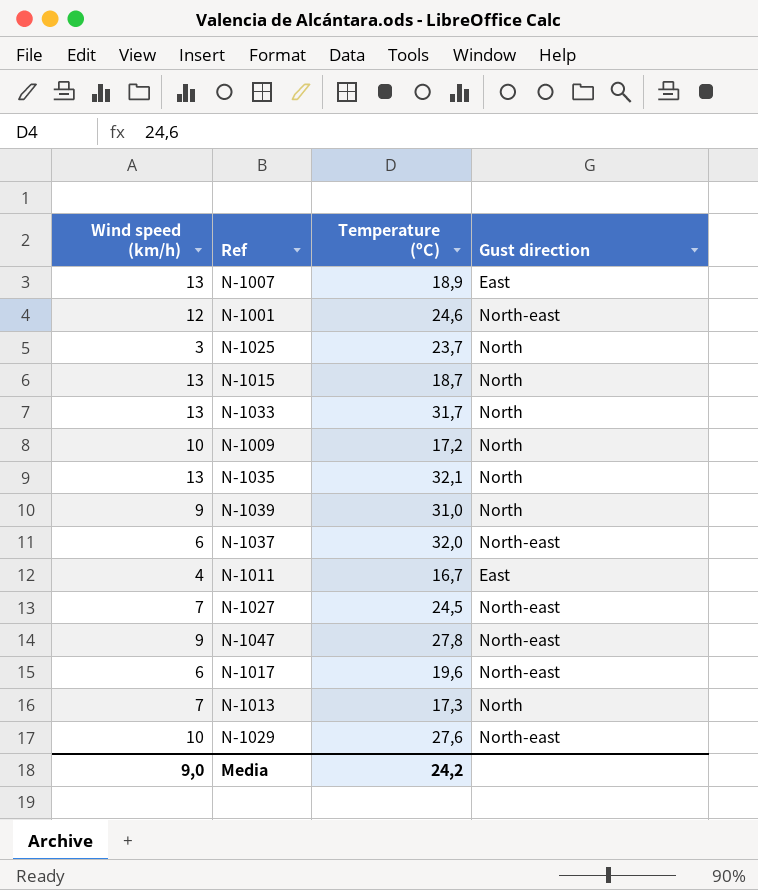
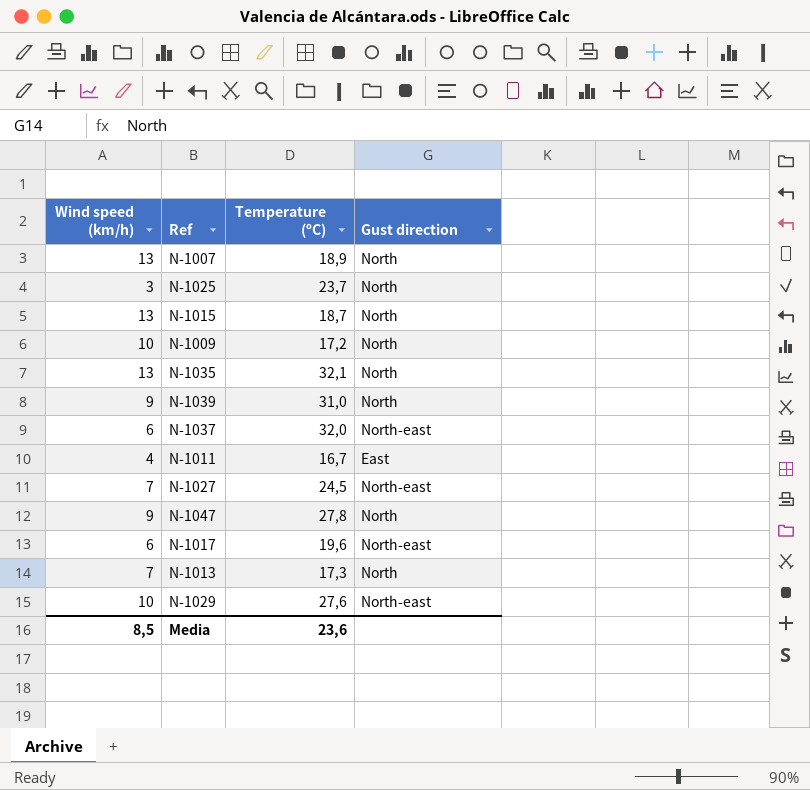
row N-1001: 12 | 24,6 | North-east -> none
row N-1033: 13 | 31,7 | North -> none
N-1007 | Gust direction: East -> North
N-1047 | Gust direction: North-east -> North
Media | Wind speed (km/h): 9,0 -> 8,5
Media | Temperature (ºC): 24,2 -> 23,6

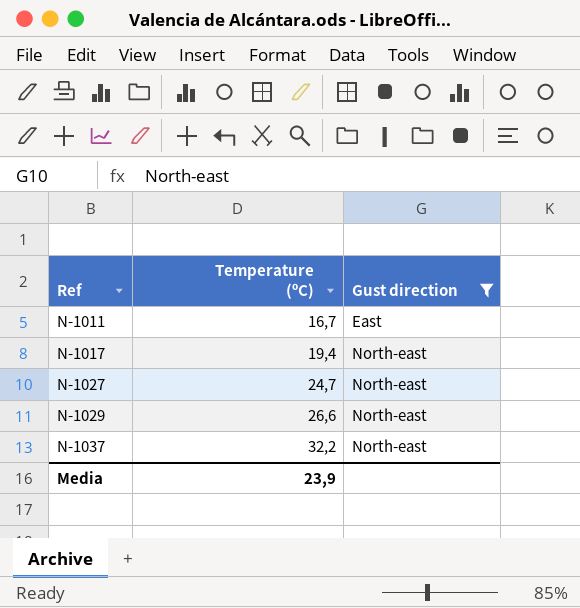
filter: none -> Gust direction != North
row order: none -> Ref ascending
column Wind speed (km/h) | position: 1 -> none
N-1017 | Temperature (ºC): 19,6 -> 19,4
N-1027 | Temperature (ºC): 24,5 -> 24,7
N-1029 | Temperature (ºC): 27,6 -> 26,6
N-1037 | Temperature (ºC): 32,0 -> 32,2
Media | Temperature (ºC): 23,6 -> 23,9

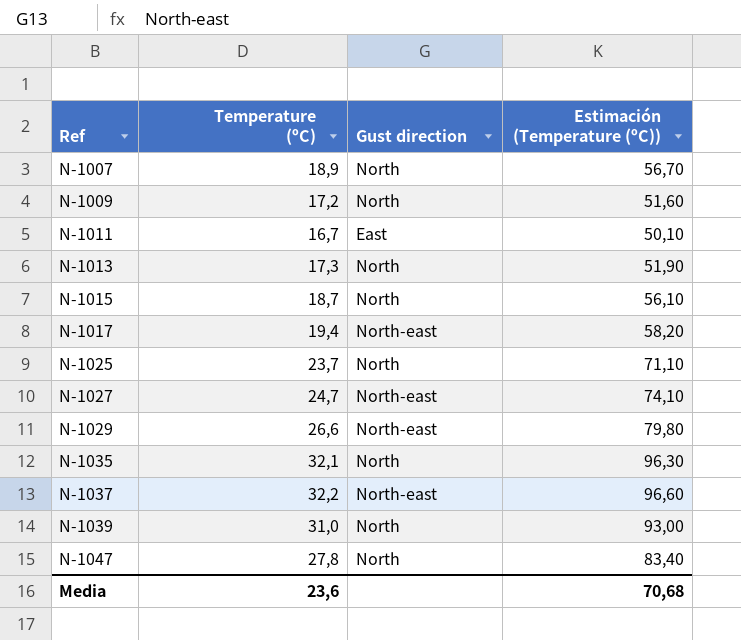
filter: Gust direction != North -> none
column Estimación (Temperature (ºC)) | formula: none -> [Temperature (ºC)] * 3
Media | Temperature (ºC): 23,9 -> 23,6

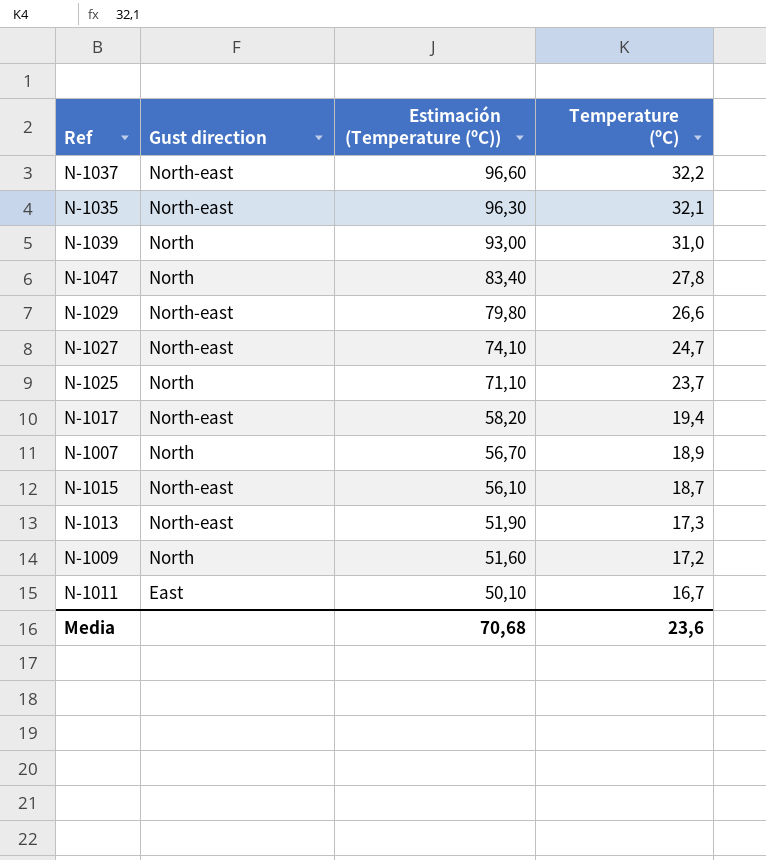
row order: Ref ascending -> Estimación (Temperature (ºC)) descending
column Temperature (ºC) | position: 2 -> 4
N-1035 | Gust direction: North -> North-east
N-1015 | Gust direction: North -> North-east
N-1013 | Gust direction: North -> North-east

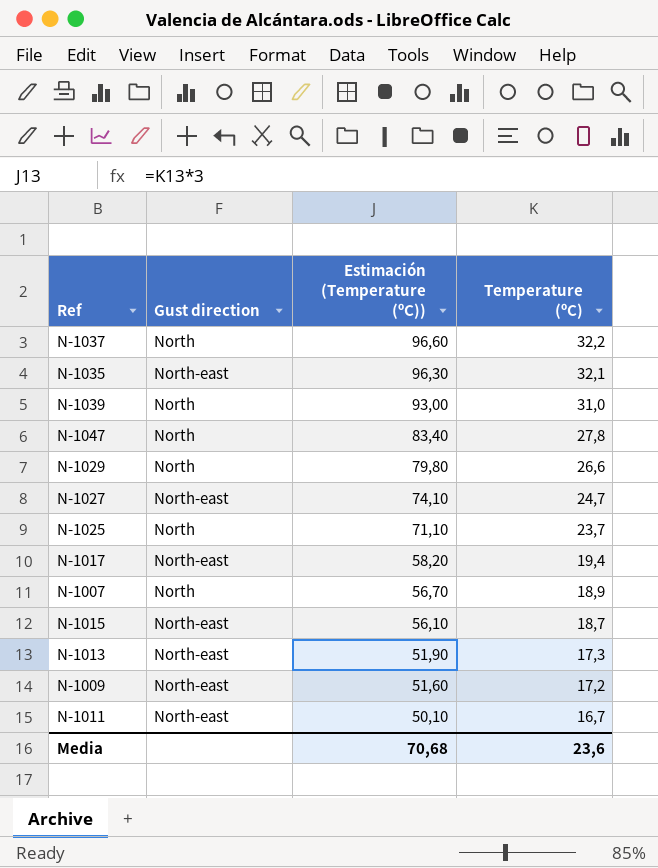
N-1037 | Gust direction: North-east -> North
N-1029 | Gust direction: North-east -> North
N-1009 | Gust direction: North -> North-east
N-1011 | Gust direction: East -> North-east

